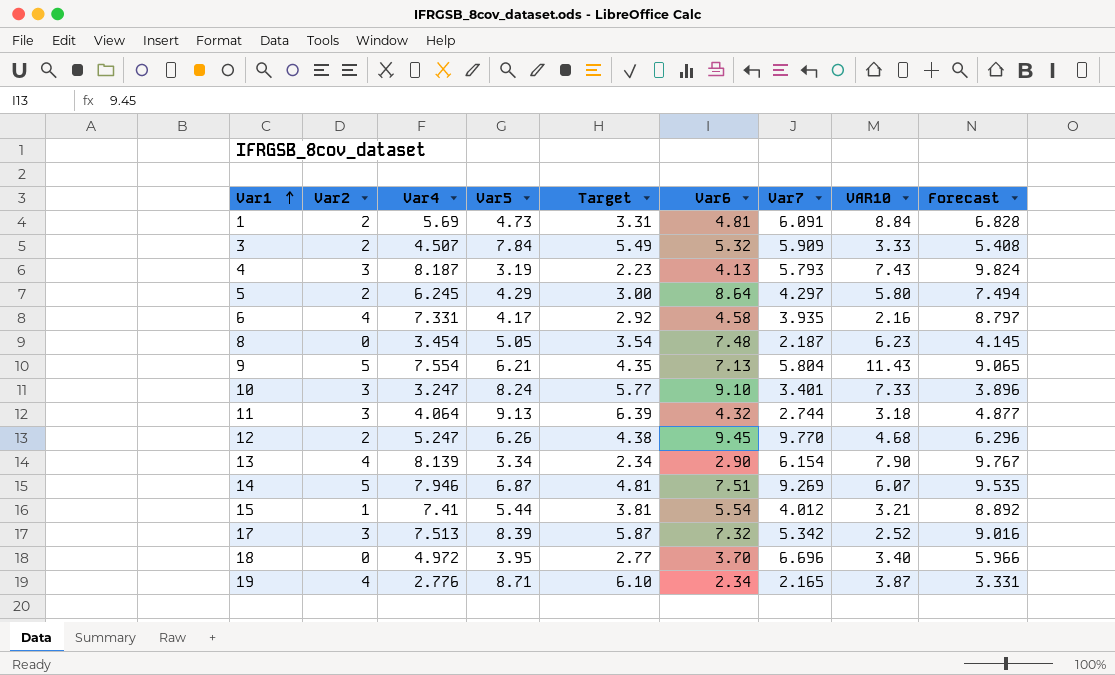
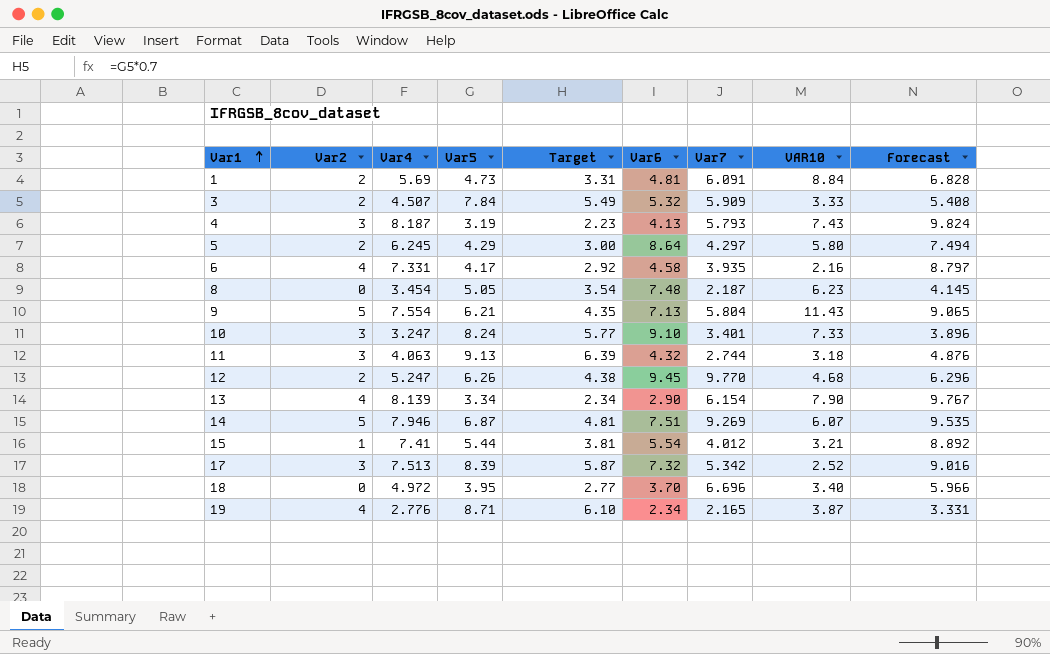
11 | Var4: 4.064 -> 4.063
11 | Forecast: 4.877 -> 4.876

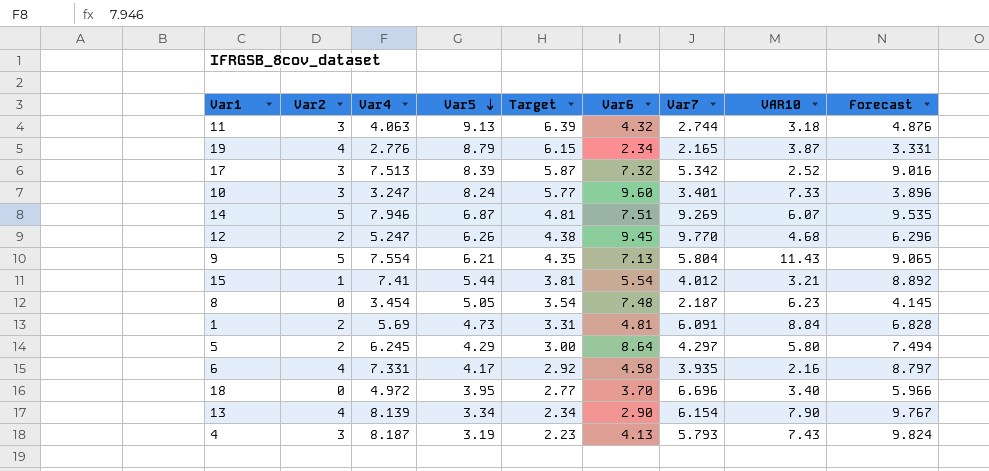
row order: Var1 ascending -> Var5 descending
row 3: 2 | 4.507 | 7.84 | 5.49 | 5.32 | 5.909 | 3.33 | 5.408 -> none
19 | Var5: 8.71 -> 8.79
19 | Target: 6.10 -> 6.15
10 | Var6: 9.10 -> 9.60

